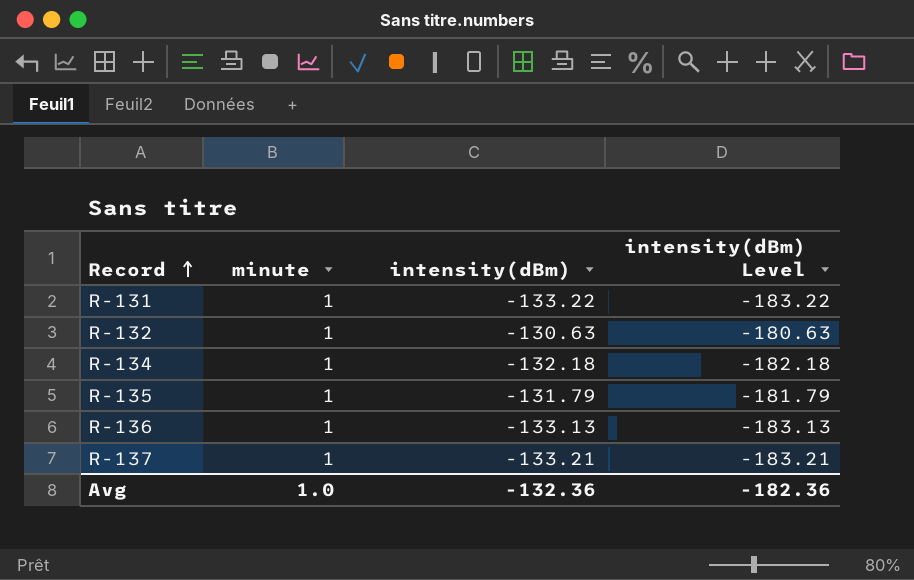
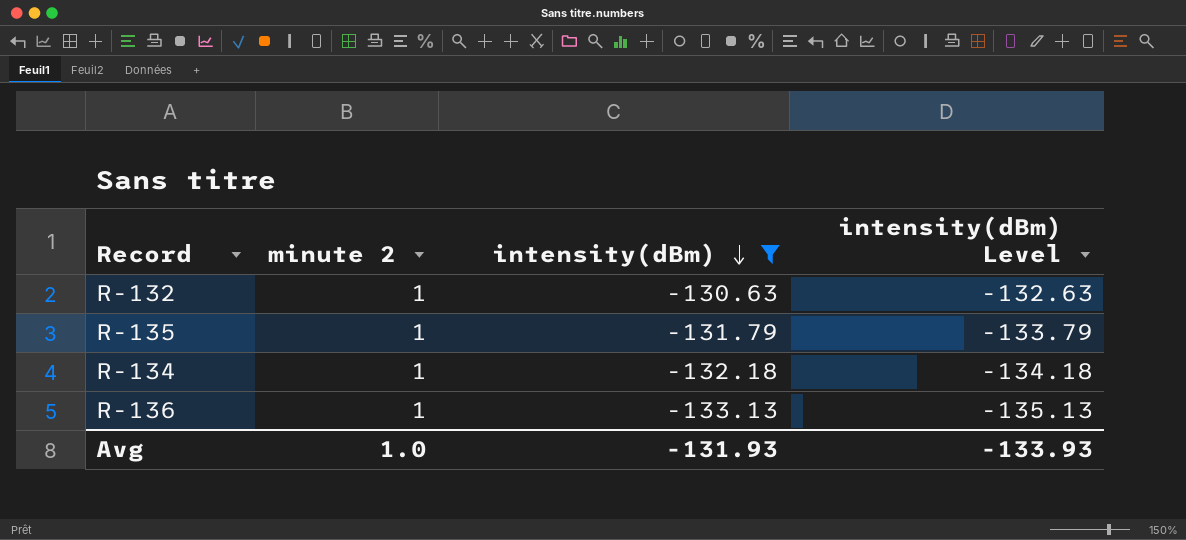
filter: none -> intensity(dBm) >= -133.13
row order: Record ascending -> intensity(dBm) descending
column name: minute -> minute 2
column intensity(dBm) Level | formula: [intensity(dBm)] - 50 -> [intensity(dBm)] - 2
Avg | intensity(dBm): -132.36 -> -131.93
Avg | intensity(dBm) Level: -182.36 -> -133.93

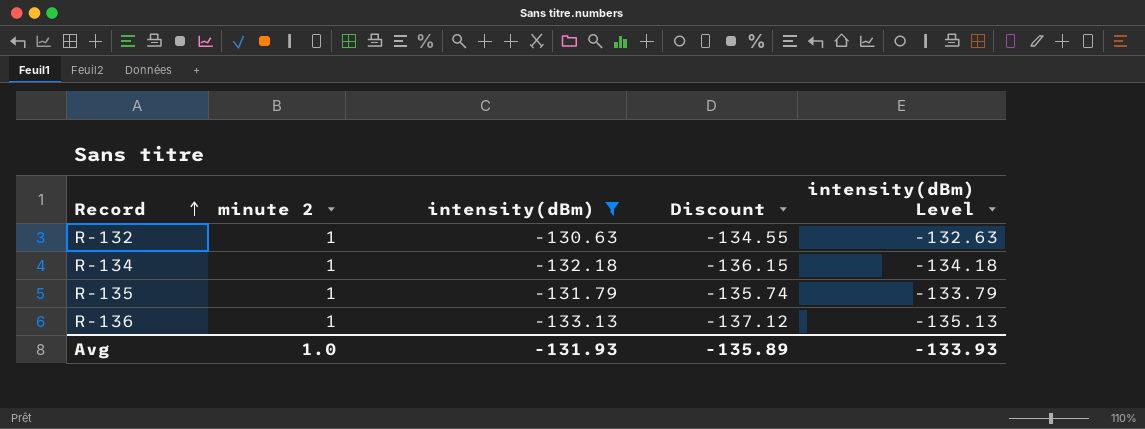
row order: intensity(dBm) descending -> Record ascending
column Discount | formula: none -> [intensity(dBm)] * 1.03

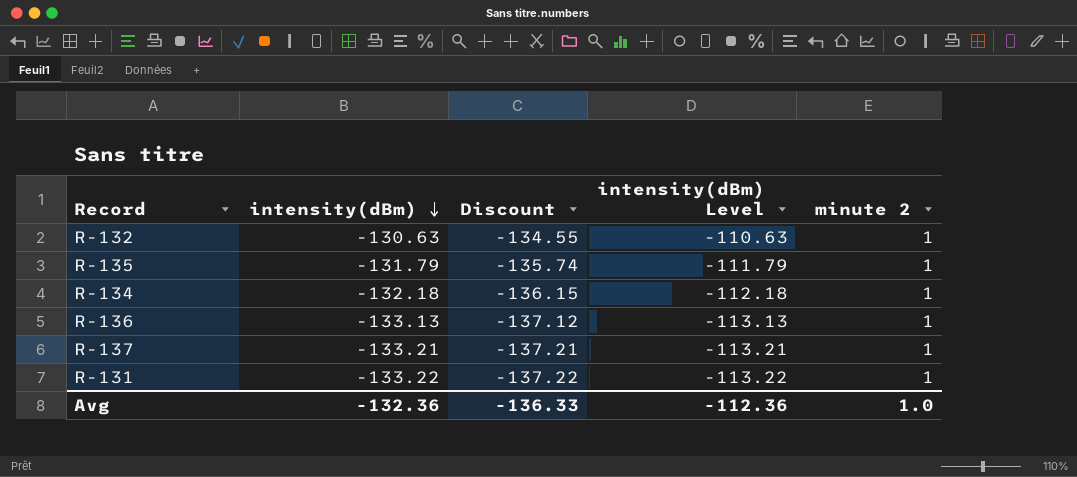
filter: intensity(dBm) >= -133.13 -> none
row order: Record ascending -> intensity(dBm) descending
column intensity(dBm) Level | formula: [intensity(dBm)] - 2 -> [intensity(dBm)] + 20
column minute 2 | position: 2 -> 5
Avg | intensity(dBm): -131.93 -> -132.36
Avg | Discount: -135.89 -> -136.33
Avg | intensity(dBm) Level: -133.93 -> -112.36

